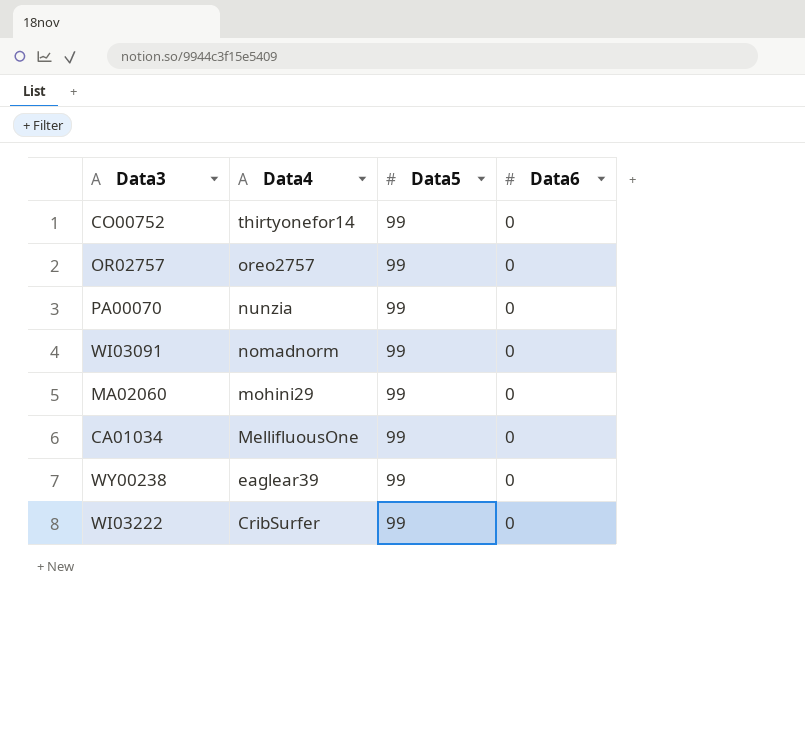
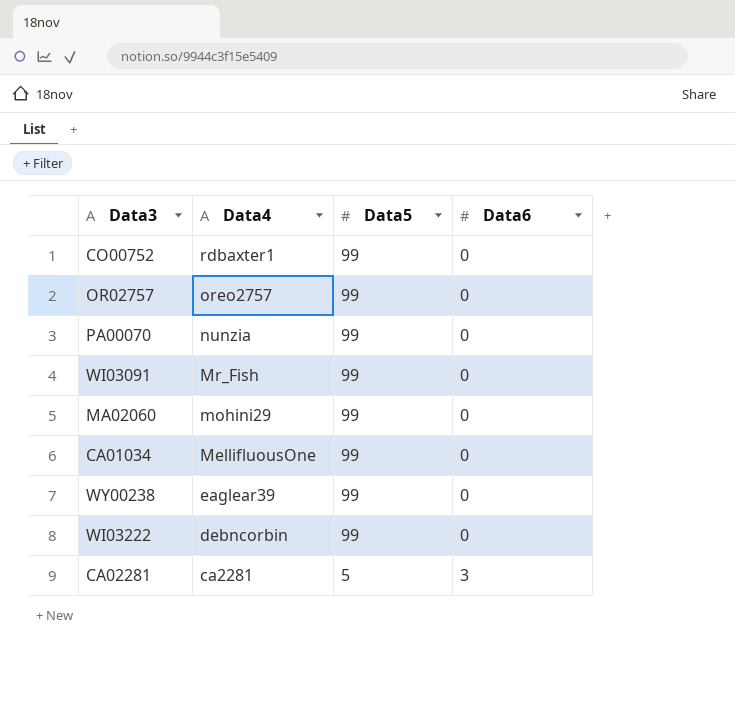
CO00752 | Data4: thirtyonefor14 -> rdbaxter1
WI03091 | Data4: nomadnorm -> Mr_Fish
WI03222 | Data4: CribSurfer -> debncorbin
row CA02281: none -> ca2281 | 5 | 3

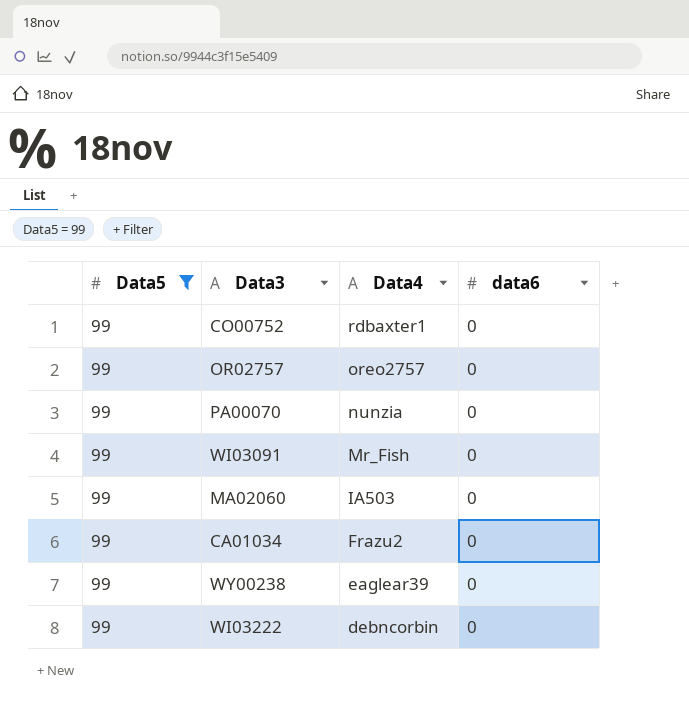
filter: none -> Data5 = 99
column Data5 | position: 3 -> 1
column name: Data6 -> data6
MA02060 | Data4: mohini29 -> IA503
CA01034 | Data4: MellifluousOne -> Frazu2

